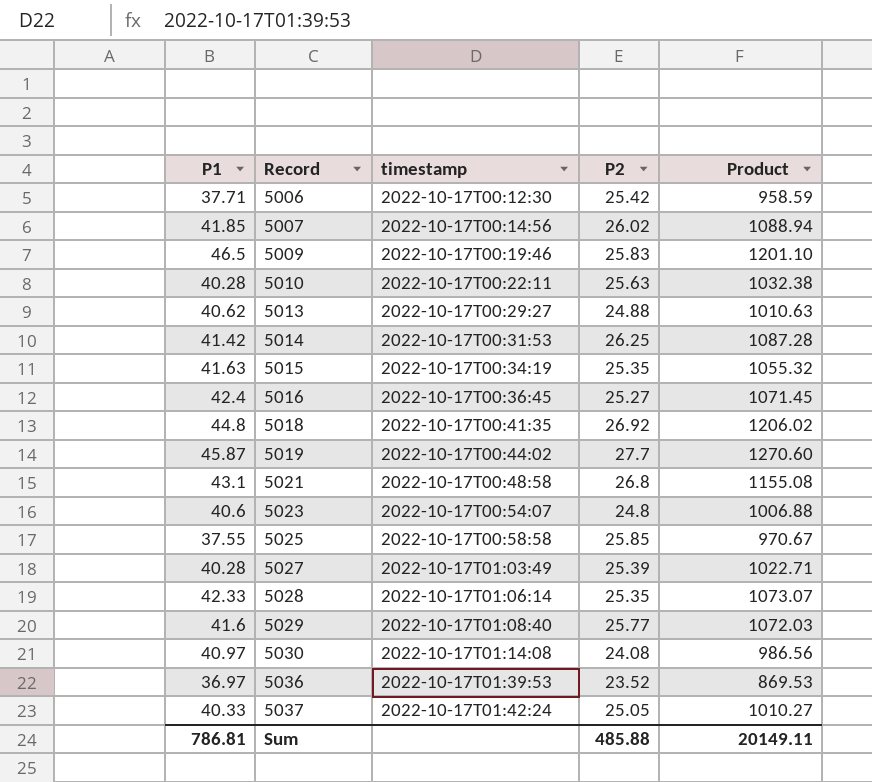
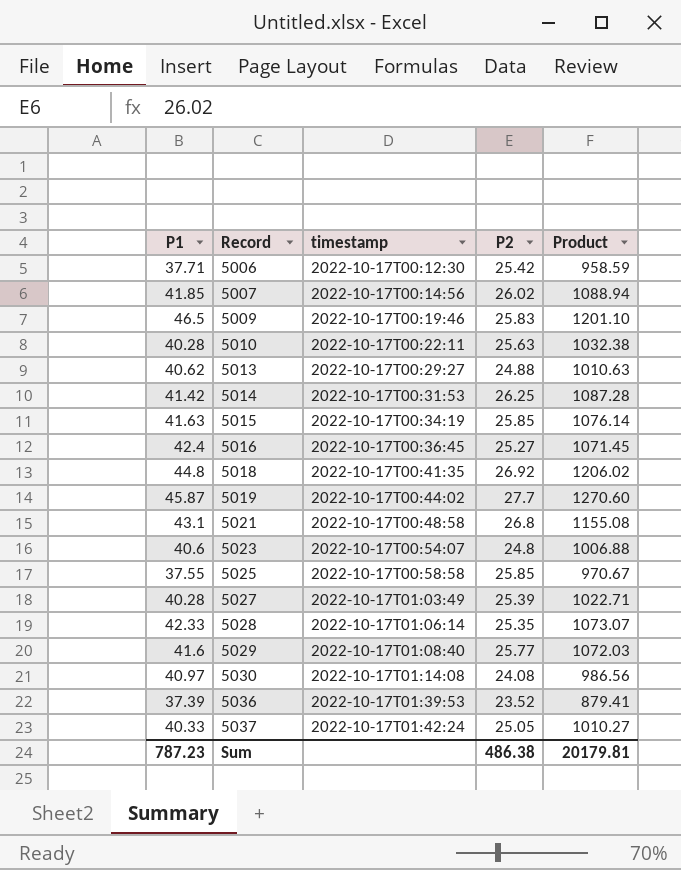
5015 | P2: 25.35 -> 25.85
5015 | Product: 1055.32 -> 1076.14
5036 | P1: 36.97 -> 37.39
5036 | Product: 869.53 -> 879.41
Sum | P1: 786.81 -> 787.23
Sum | P2: 485.88 -> 486.38
Sum | Product: 20149.11 -> 20179.81

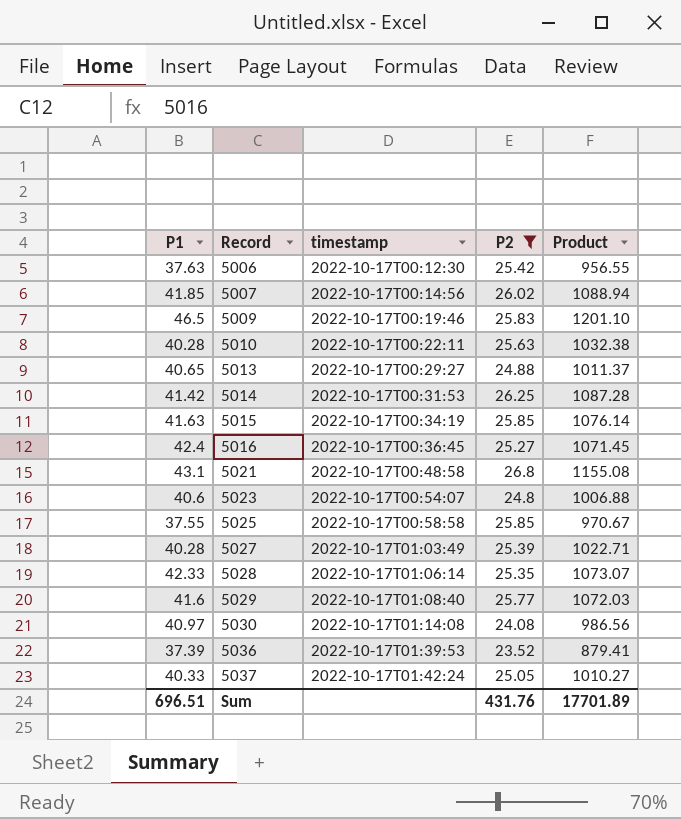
filter: none -> P2 <= 26.8
5006 | P1: 37.71 -> 37.63
5006 | Product: 958.59 -> 956.55
5013 | P1: 40.62 -> 40.65
5013 | Product: 1010.63 -> 1011.37
Sum | P1: 787.23 -> 696.51
Sum | P2: 486.38 -> 431.76
Sum | Product: 20179.81 -> 17701.89

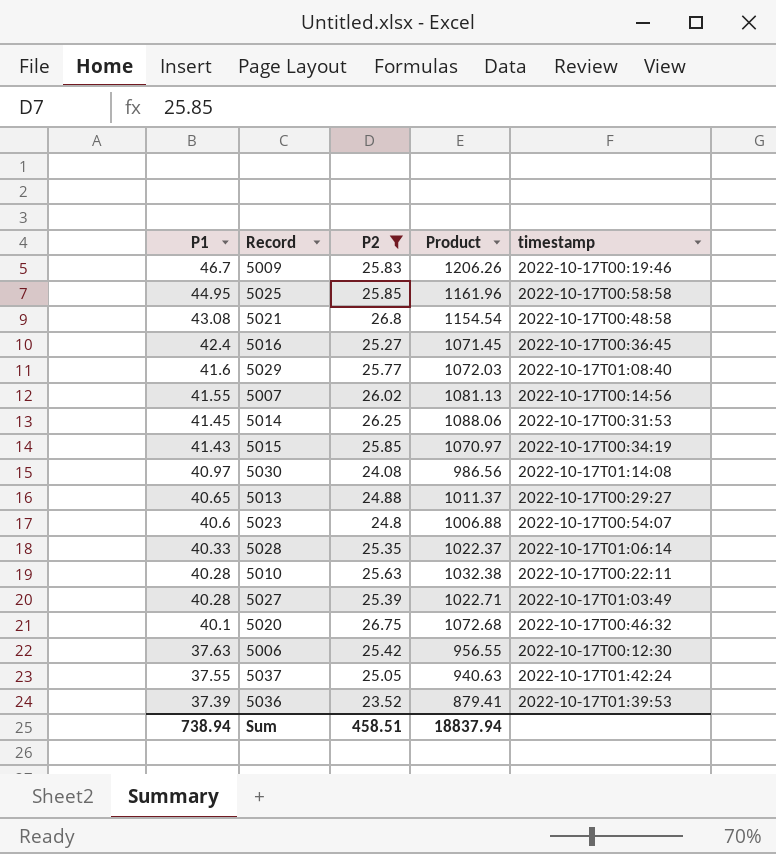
row order: Record ascending -> P1 descending
column timestamp | position: 3 -> 5
5009 | P1: 46.5 -> 46.7
5009 | Product: 1201.10 -> 1206.26
5025 | P1: 37.55 -> 44.95
5025 | Product: 970.67 -> 1161.96
5021 | P1: 43.1 -> 43.08
5021 | Product: 1155.08 -> 1154.54
5007 | P1: 41.85 -> 41.55
5007 | Product: 1088.94 -> 1081.13
5014 | P1: 41.42 -> 41.45
5014 | Product: 1087.28 -> 1088.06
5015 | P1: 41.63 -> 41.43
5015 | Product: 1076.14 -> 1070.97
5028 | P1: 42.33 -> 40.33
5028 | Product: 1073.07 -> 1022.37
row 5020: none -> 40.1 | 26.75 | 1072.68 | 2022-10-17T00:46:32
5037 | P1: 40.33 -> 37.55
5037 | Product: 1010.27 -> 940.63
Sum | P1: 696.51 -> 738.94
Sum | P2: 431.76 -> 458.51
Sum | Product: 17701.89 -> 18837.94

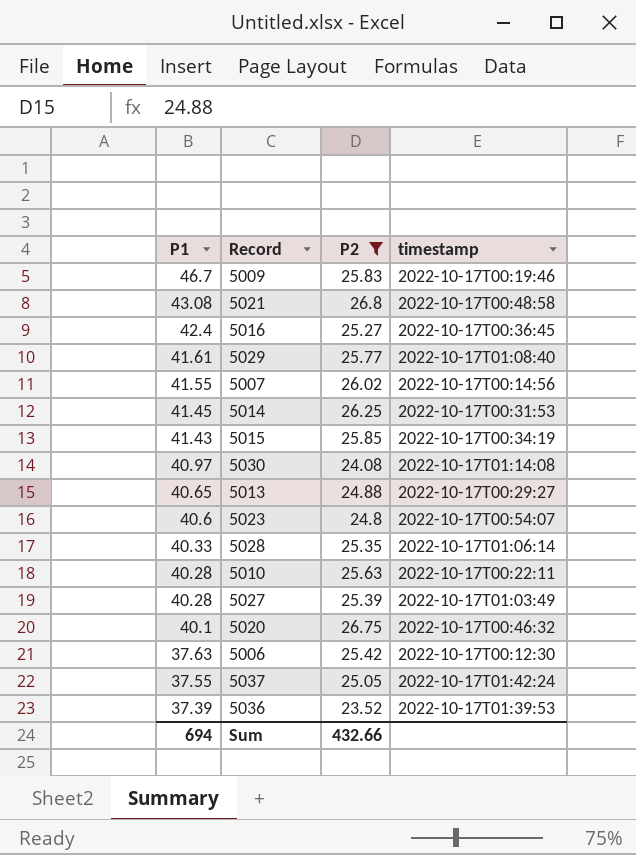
column Product | formula: [P1] * [P2] -> none
row 5025: 44.95 | 25.85 | 1161.96 | 2022-10-17T00:58:58 -> none
5029 | P1: 41.6 -> 41.61
Sum | P1: 738.94 -> 694
Sum | P2: 458.51 -> 432.66

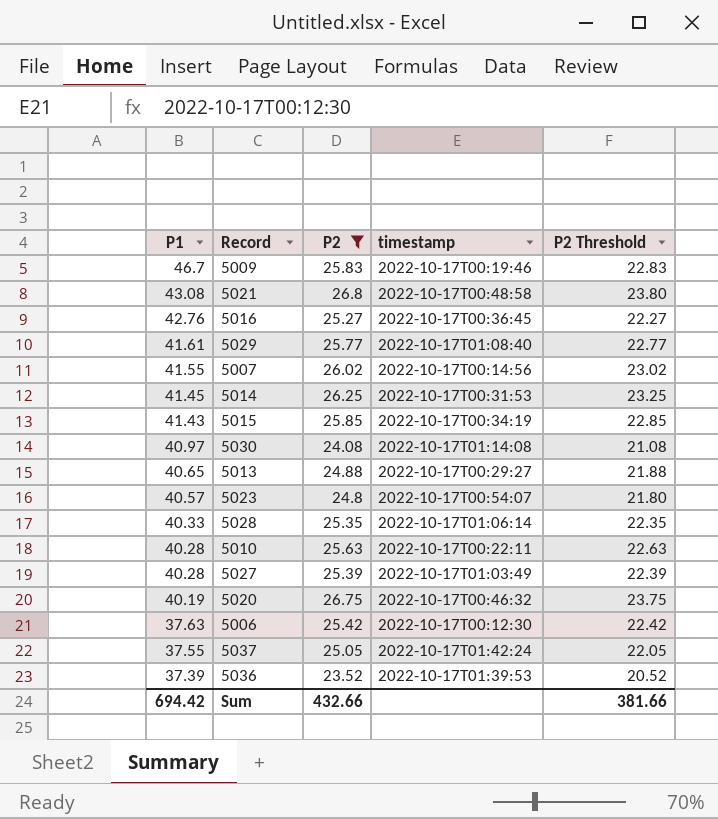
column P2 Threshold | formula: none -> [P2] - 3
5016 | P1: 42.4 -> 42.76
5023 | P1: 40.6 -> 40.57
5020 | P1: 40.1 -> 40.19
Sum | P1: 694 -> 694.42

